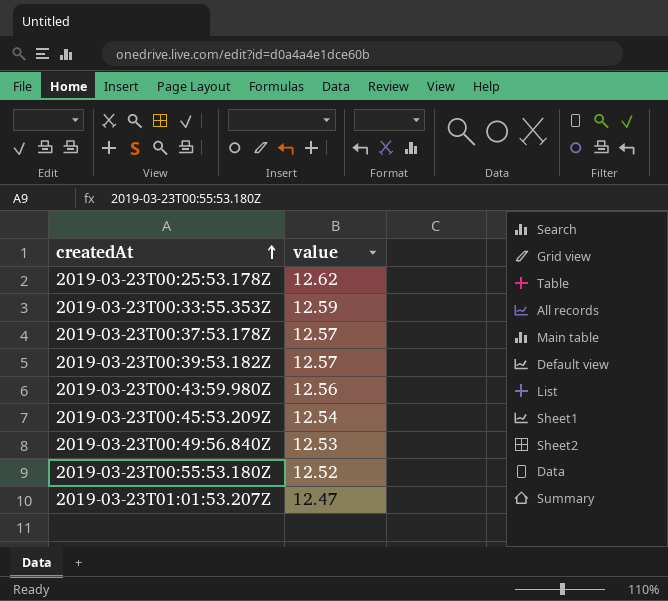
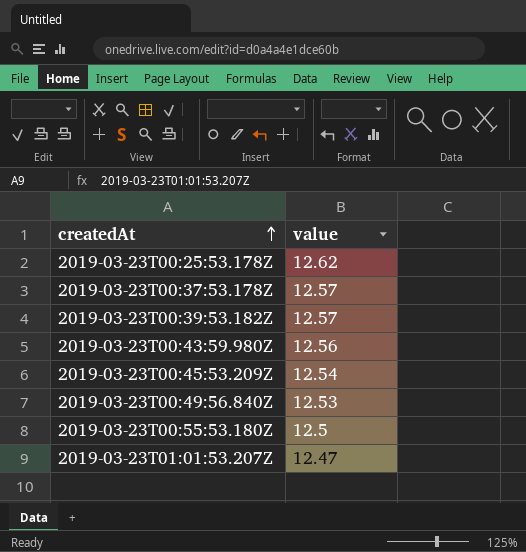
row 2019-03-23T00:33:55.353Z: 12.59 -> none
2019-03-23T00:55:53.180Z | value: 12.52 -> 12.5

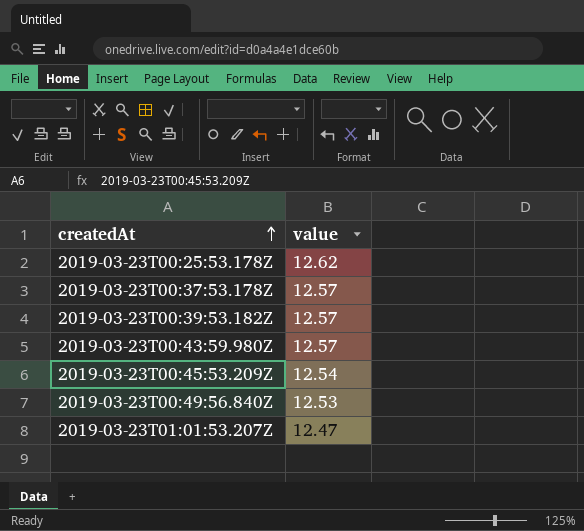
row 2019-03-23T00:55:53.180Z: 12.5 -> none
2019-03-23T00:43:59.980Z | value: 12.56 -> 12.57

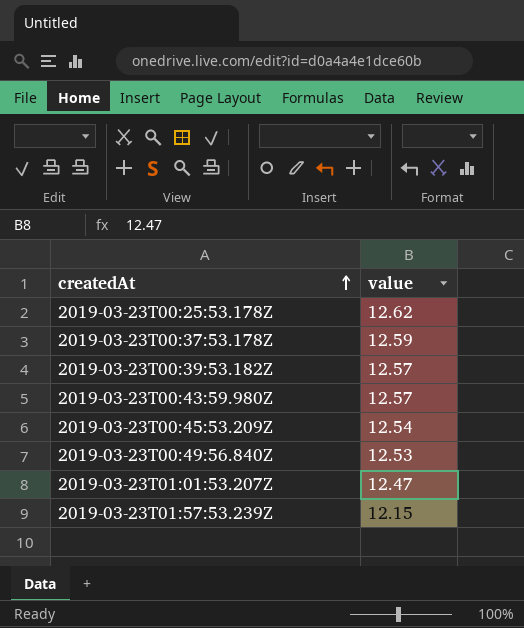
2019-03-23T00:37:53.178Z | value: 12.57 -> 12.59
row 2019-03-23T01:57:53.239Z: none -> 12.15

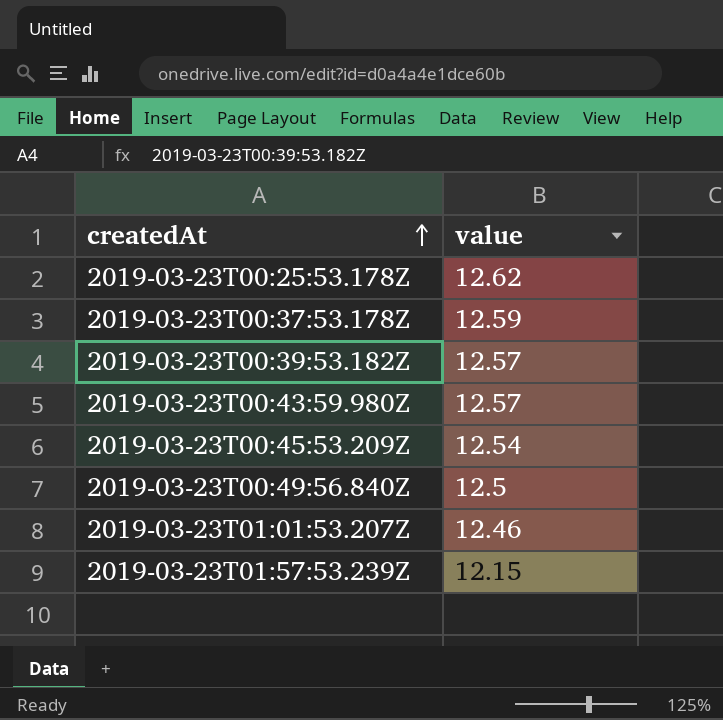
2019-03-23T00:49:56.840Z | value: 12.53 -> 12.5
2019-03-23T01:01:53.207Z | value: 12.47 -> 12.46

